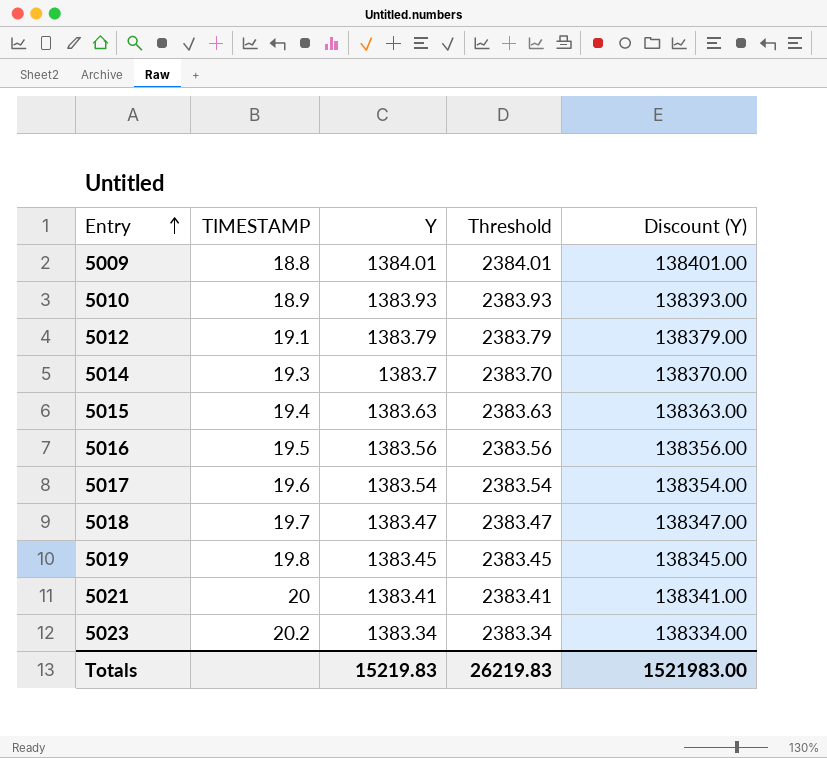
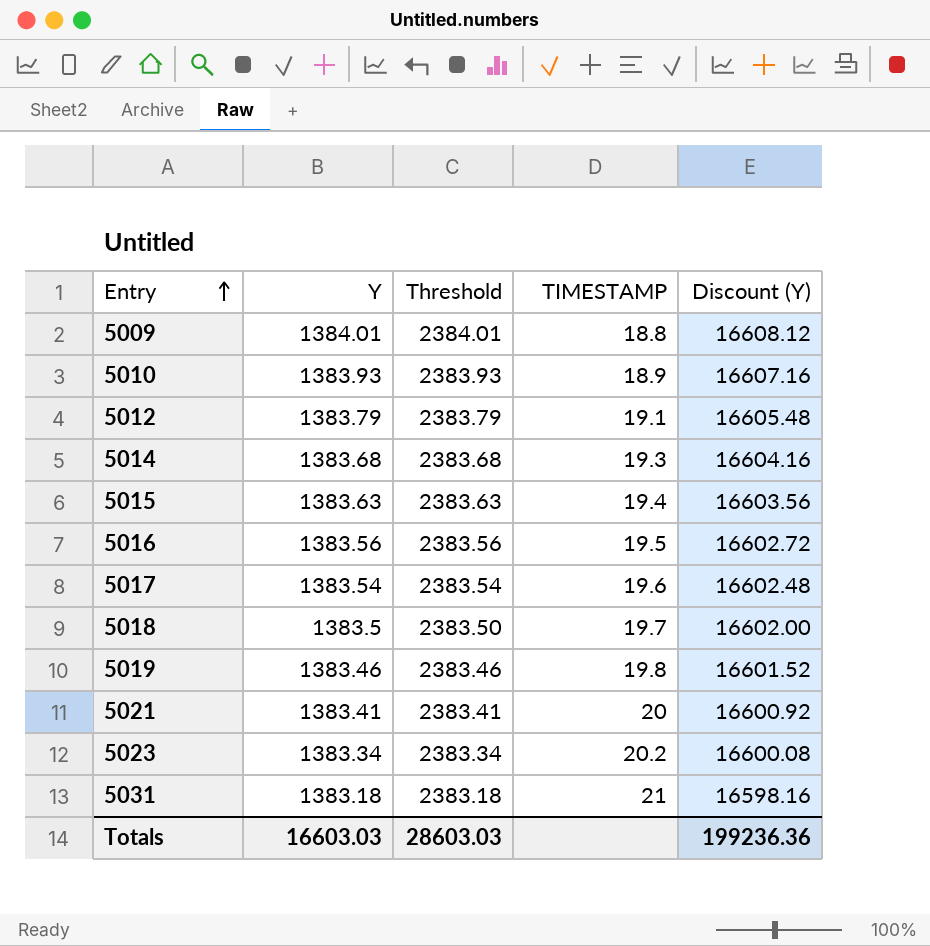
column TIMESTAMP | position: 2 -> 4
column Discount (Y) | formula: [Y] * 100 -> [Y] * 12
5014 | Y: 1383.7 -> 1383.68
5014 | Threshold: 2383.70 -> 2383.68
5018 | Y: 1383.47 -> 1383.5
5018 | Threshold: 2383.47 -> 2383.50
5019 | Y: 1383.45 -> 1383.46
5019 | Threshold: 2383.45 -> 2383.46
row 5031: none -> 1383.18 | 2383.18 | 21 | 16598.16
Totals | Y: 15219.83 -> 16603.03
Totals | Threshold: 26219.83 -> 28603.03
Totals | Discount (Y): 1521983.00 -> 199236.36

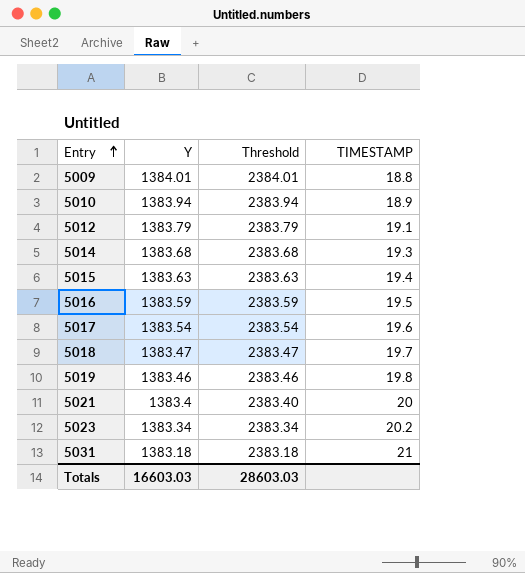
column Discount (Y) | formula: [Y] * 12 -> none
5010 | Y: 1383.93 -> 1383.94
5010 | Threshold: 2383.93 -> 2383.94
5016 | Y: 1383.56 -> 1383.59
5016 | Threshold: 2383.56 -> 2383.59
5018 | Y: 1383.5 -> 1383.47
5018 | Threshold: 2383.50 -> 2383.47
5021 | Y: 1383.41 -> 1383.4
5021 | Threshold: 2383.41 -> 2383.40

